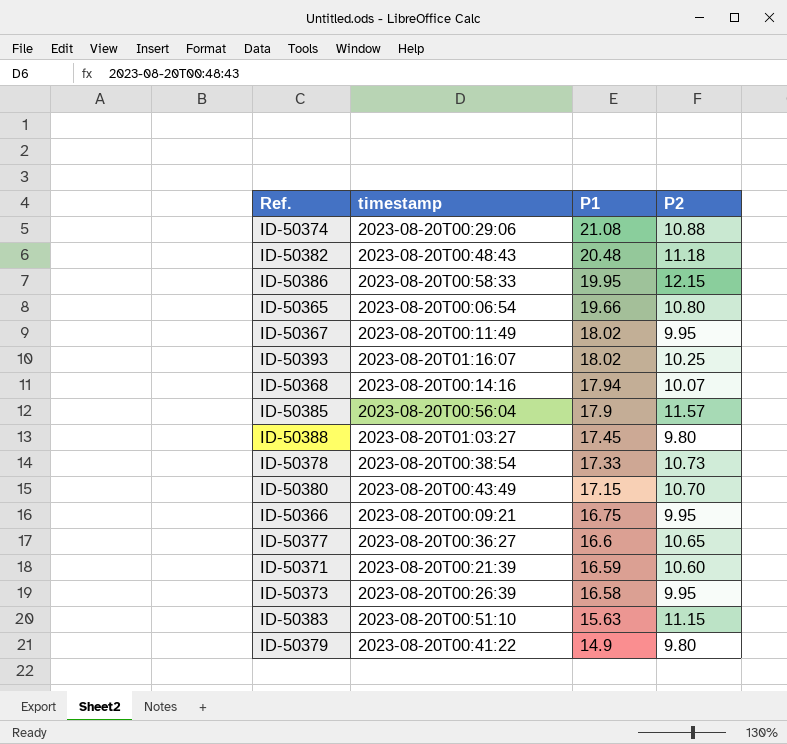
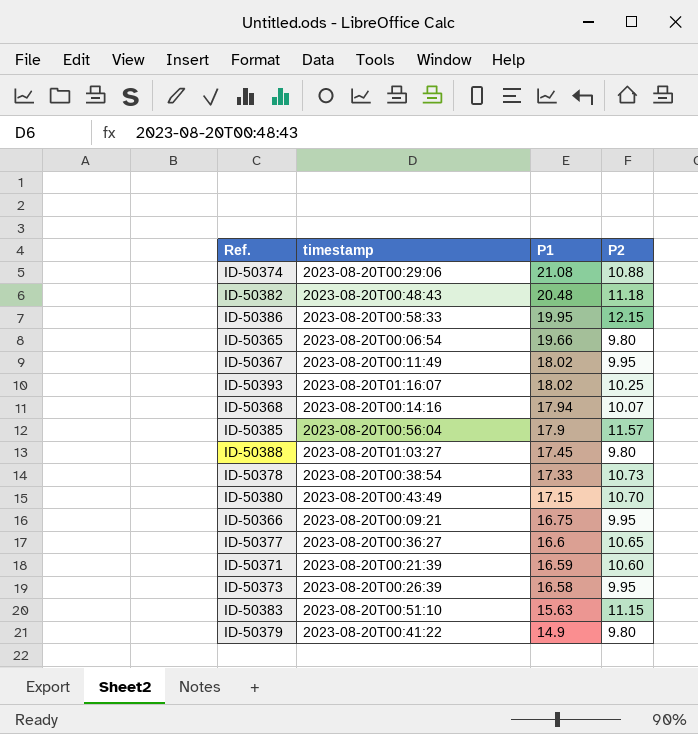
ID-50365 | P2: 10.80 -> 9.80

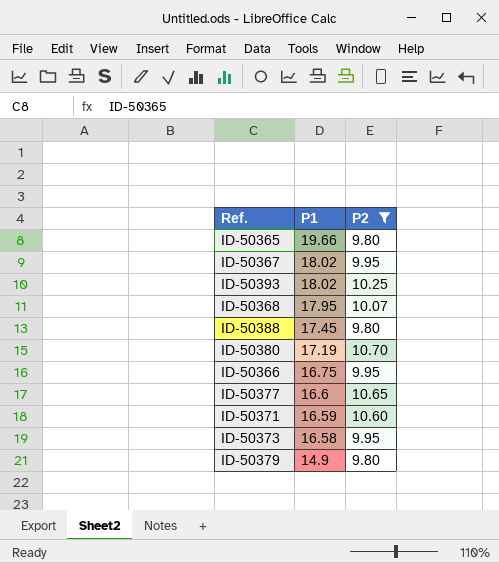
filter: none -> P2 <= 10.70
column timestamp | position: 2 -> none
ID-50368 | P1: 17.94 -> 17.95
ID-50380 | P1: 17.15 -> 17.19

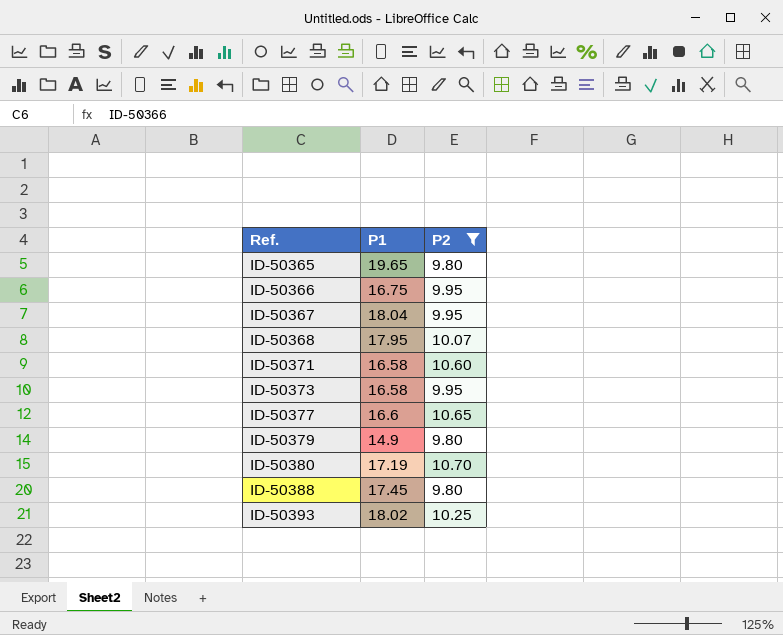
row order: P1 descending -> Ref. ascending
ID-50365 | P1: 19.66 -> 19.65
ID-50367 | P1: 18.02 -> 18.04
ID-50371 | P1: 16.59 -> 16.58

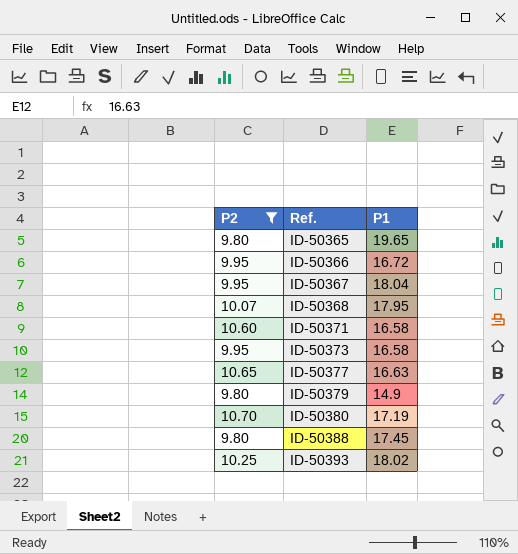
column P2 | position: 3 -> 1
ID-50366 | P1: 16.75 -> 16.72
ID-50377 | P1: 16.6 -> 16.63

